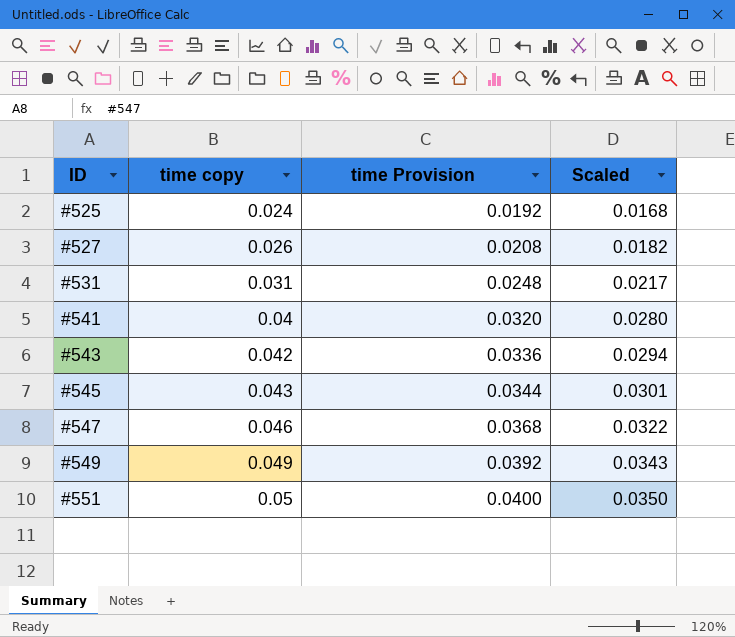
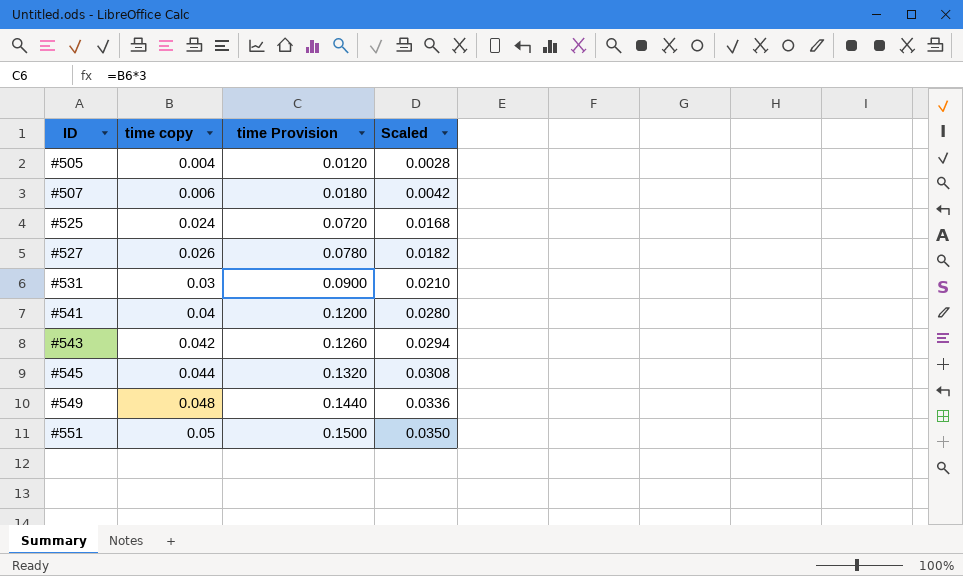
column time Provision | formula: [time copy] * 0.8 -> [time copy] * 3
row #547: 0.046 | 0.0368 | 0.0322 -> none
row #505: none -> 0.004 | 0.0120 | 0.0028
row #507: none -> 0.006 | 0.0180 | 0.0042
#531 | time copy: 0.031 -> 0.03
#531 | Scaled: 0.0217 -> 0.0210
#545 | time copy: 0.043 -> 0.044
#545 | Scaled: 0.0301 -> 0.0308
#549 | time copy: 0.049 -> 0.048
#549 | Scaled: 0.0343 -> 0.0336

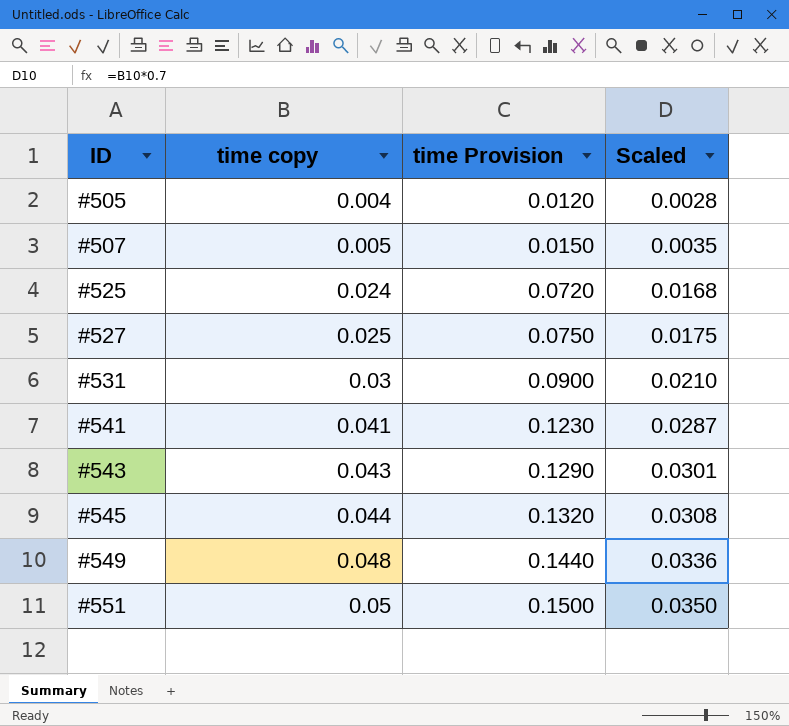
#507 | time copy: 0.006 -> 0.005
#507 | time Provision: 0.0180 -> 0.0150
#507 | Scaled: 0.0042 -> 0.0035
#527 | time copy: 0.026 -> 0.025
#527 | time Provision: 0.0780 -> 0.0750
#527 | Scaled: 0.0182 -> 0.0175
#541 | time copy: 0.04 -> 0.041
#541 | time Provision: 0.1200 -> 0.1230
#541 | Scaled: 0.0280 -> 0.0287
#543 | time copy: 0.042 -> 0.043
#543 | time Provision: 0.1260 -> 0.1290
#543 | Scaled: 0.0294 -> 0.0301

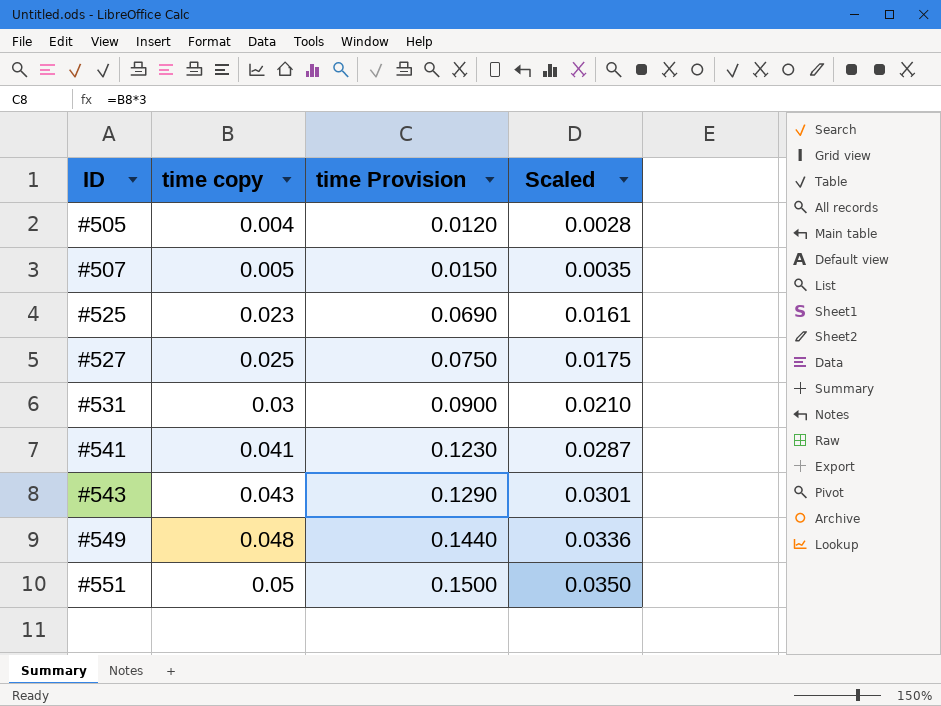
row #545: 0.044 | 0.1320 | 0.0308 -> none
#525 | time copy: 0.024 -> 0.023
#525 | time Provision: 0.0720 -> 0.0690
#525 | Scaled: 0.0168 -> 0.0161

